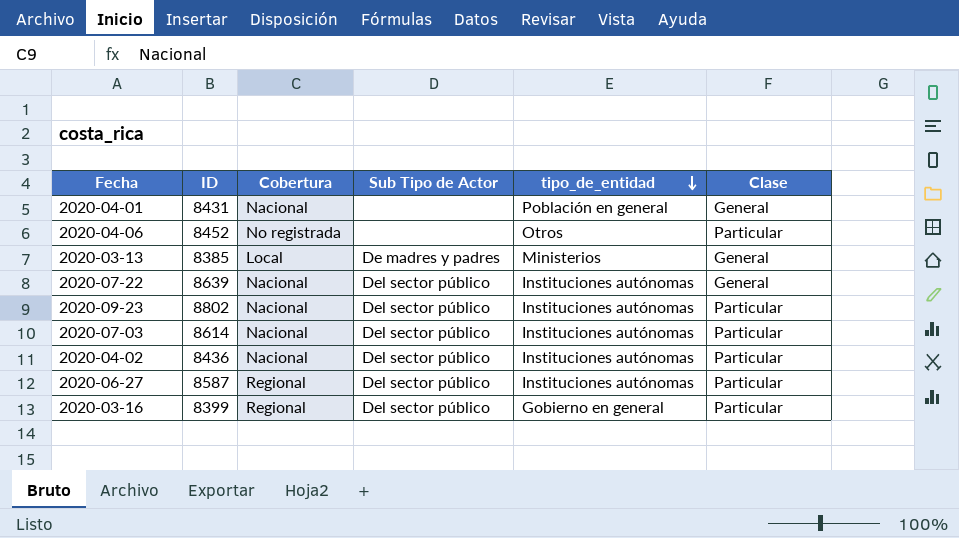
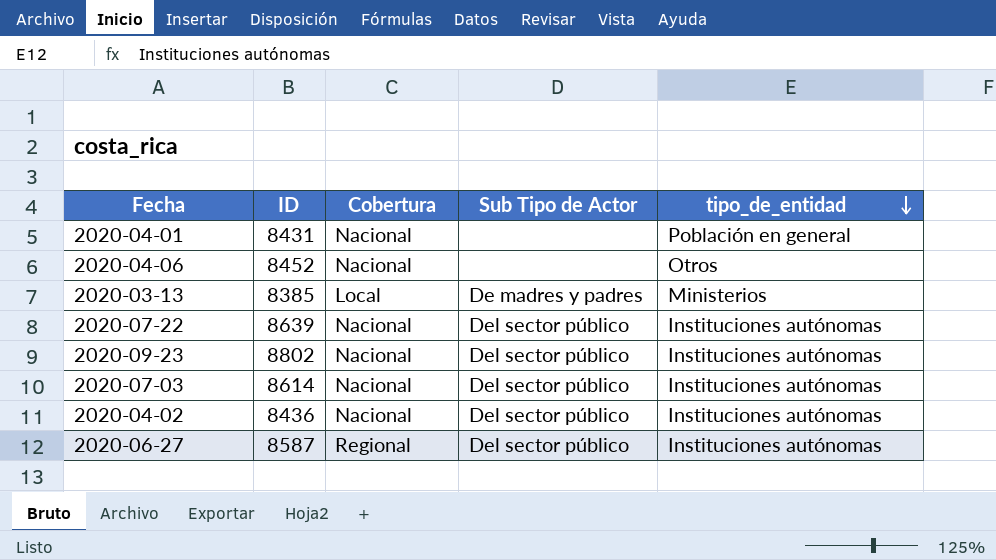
column Clase | position: 6 -> none
row 2020-03-16: 8399 | Regional | Del sector público | Gobierno en general | Particular -> none
2020-04-06 | Cobertura: No registrada -> Nacional

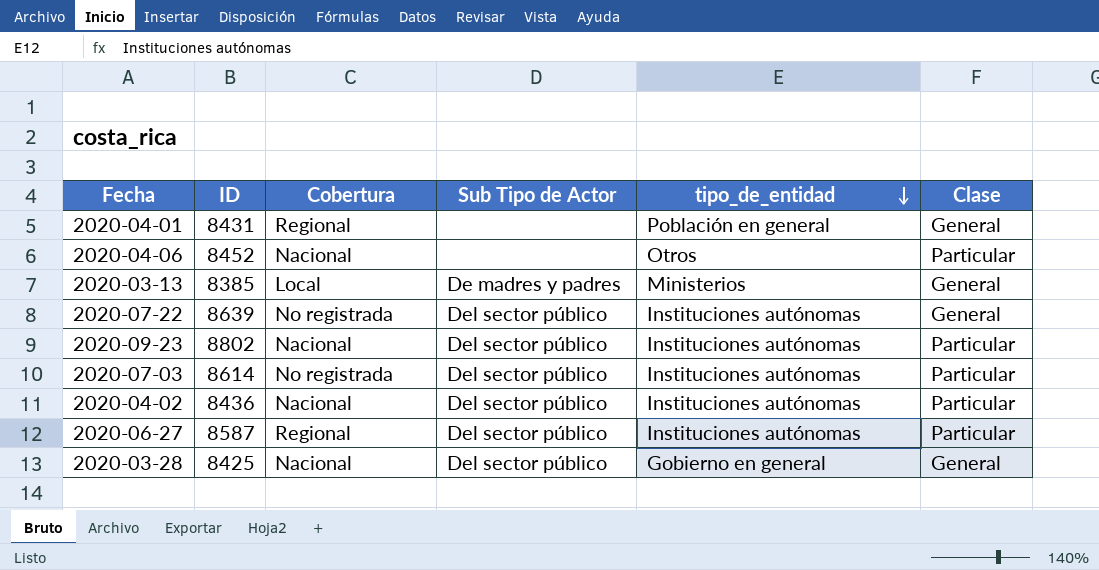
column Clase | position: none -> 6
2020-04-01 | Cobertura: Nacional -> Regional
2020-07-22 | Cobertura: Nacional -> No registrada
2020-07-03 | Cobertura: Nacional -> No registrada
row 2020-03-28: none -> 8425 | Nacional | Del sector público | Gobierno en general | General

